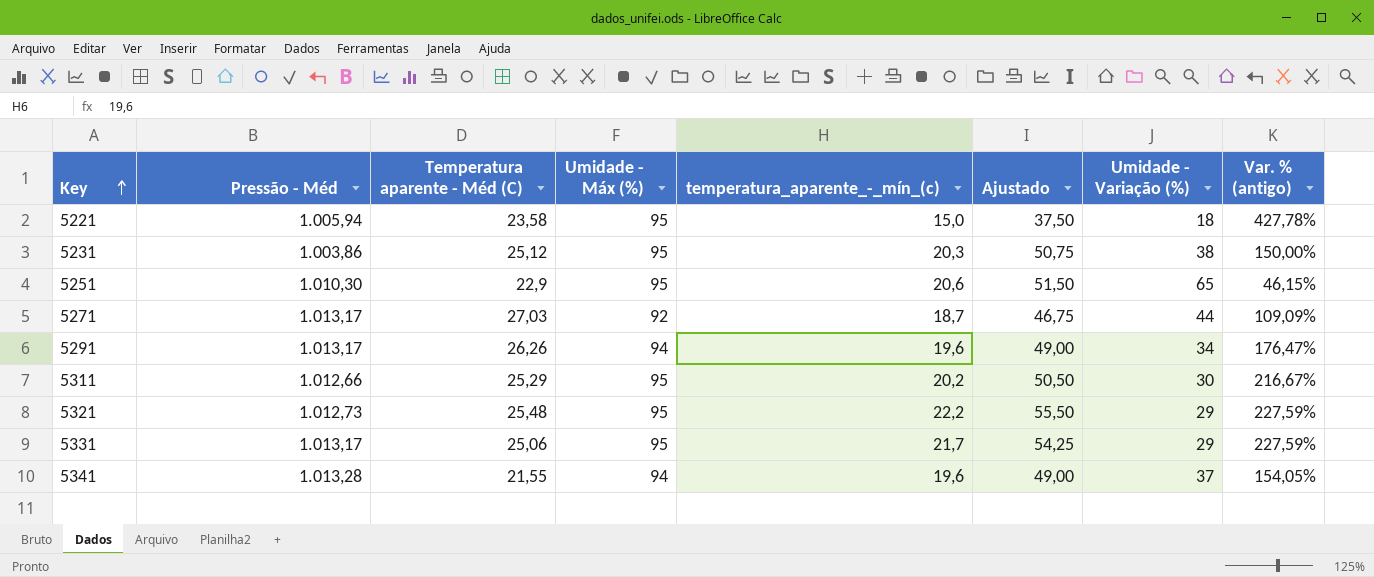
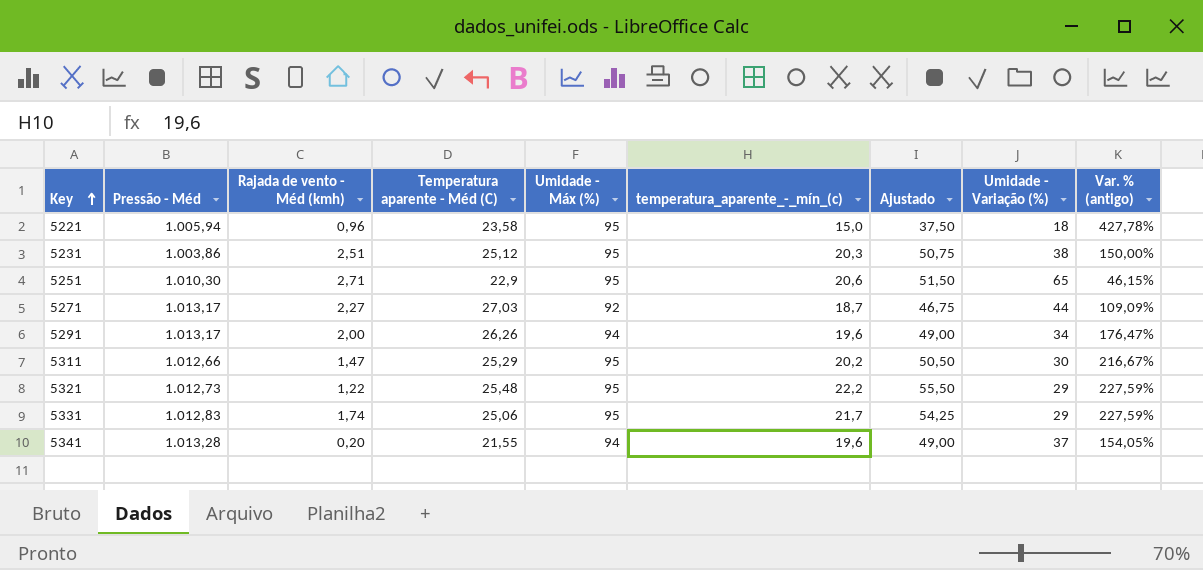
column Rajada de vento - Méd (kmh) | position: none -> 3
5331 | Pressão - Méd: 1.013,17 -> 1.012,83

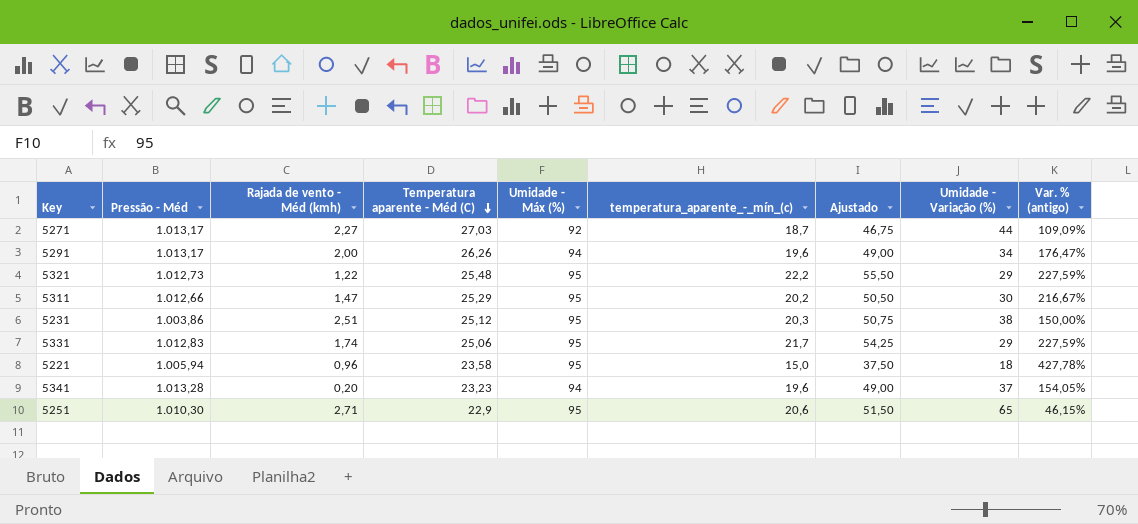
row order: Key ascending -> Temperatura aparente - Méd (C) descending
5341 | Temperatura aparente - Méd (C): 21,55 -> 23,23

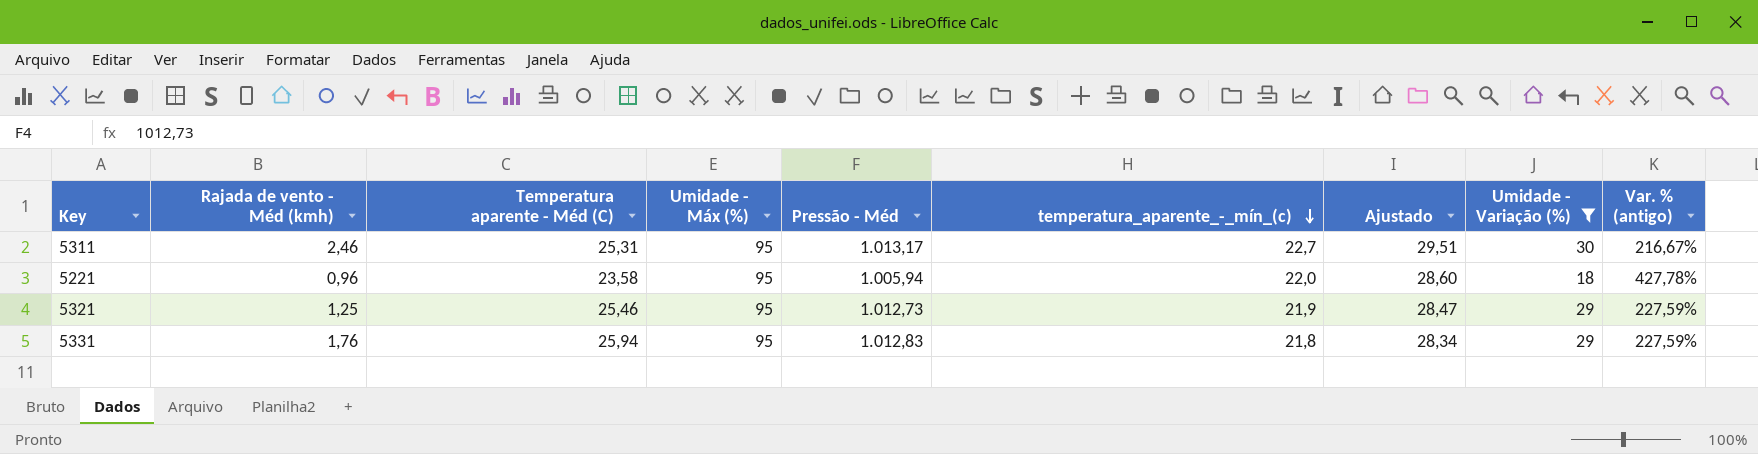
filter: none -> Umidade - Variação (%) <= 30
row order: Temperatura aparente - Méd (C) descending -> temperatura_aparente_-_mín_(c) descending
column Pressão - Méd | position: 2 -> 5
column Ajustado | formula: [temperatura_aparente_-_mín_(c)] * 2,5 -> [temperatura_aparente_-_mín_(c)] * 1,3
5311 | Rajada de vento - Méd (kmh): 1,47 -> 2,46
5311 | Temperatura aparente - Méd (C): 25,29 -> 25,31
5311 | Pressão - Méd: 1.012,66 -> 1.013,17
5311 | temperatura_aparente_-_mín_(c): 20,2 -> 22,7
5221 | temperatura_aparente_-_mín_(c): 15,0 -> 22,0
5321 | Rajada de vento - Méd (kmh): 1,22 -> 1,25
5321 | Temperatura aparente - Méd (C): 25,48 -> 25,46
5321 | temperatura_aparente_-_mín_(c): 22,2 -> 21,9
5331 | Rajada de vento - Méd (kmh): 1,74 -> 1,76
5331 | Temperatura aparente - Méd (C): 25,06 -> 25,94
5331 | temperatura_aparente_-_mín_(c): 21,7 -> 21,8

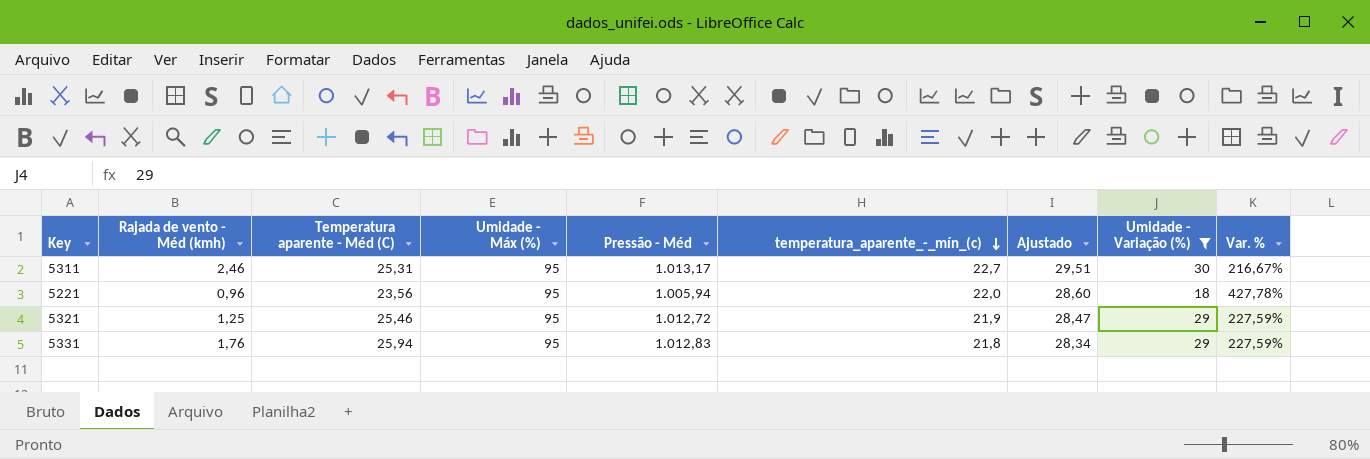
column name: Var. % (antigo) -> Var. %
5221 | Temperatura aparente - Méd (C): 23,58 -> 23,56
5321 | Pressão - Méd: 1.012,73 -> 1.012,72

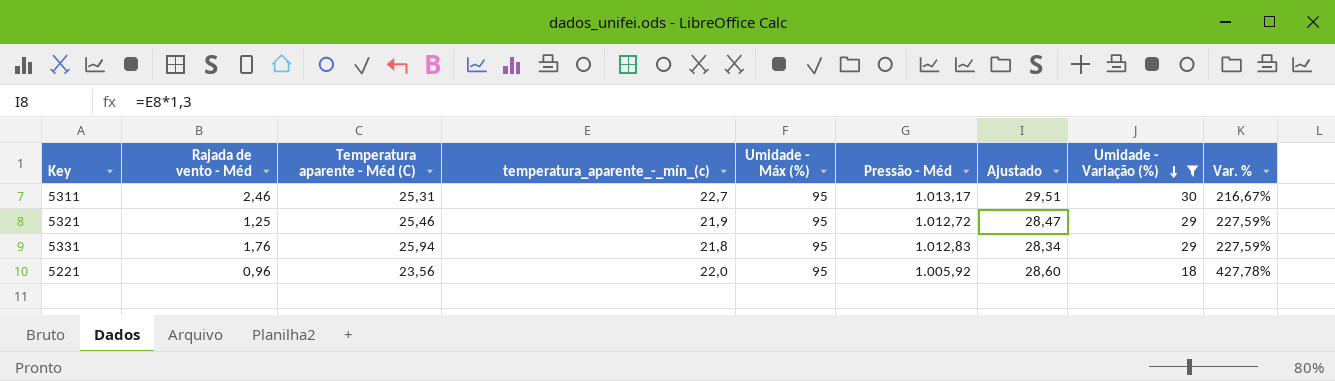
row order: temperatura_aparente_-_mín_(c) descending -> Umidade - Variação (%) descending
column name: Rajada de vento - Méd (kmh) -> Rajada de vento - Méd
column temperatura_aparente_-_mín_(c) | position: 6 -> 4
5221 | Pressão - Méd: 1.005,94 -> 1.005,92

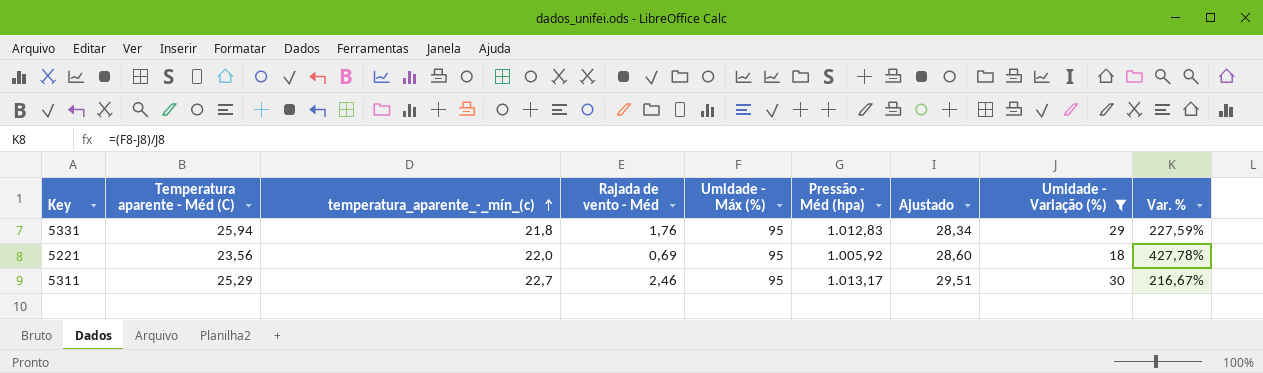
row order: Umidade - Variação (%) descending -> temperatura_aparente_-_mín_(c) ascending
column Rajada de vento - Méd | position: 2 -> 4
column name: Pressão - Méd -> Pressão - Méd (hpa)
row 5321: 1,25 | 25,46 | 21,9 | 95 | 1.012,72 | 28,47 | 29 | 227,59% -> none
5221 | Rajada de vento - Méd: 0,96 -> 0,69
5311 | Temperatura aparente - Méd (C): 25,31 -> 25,29

